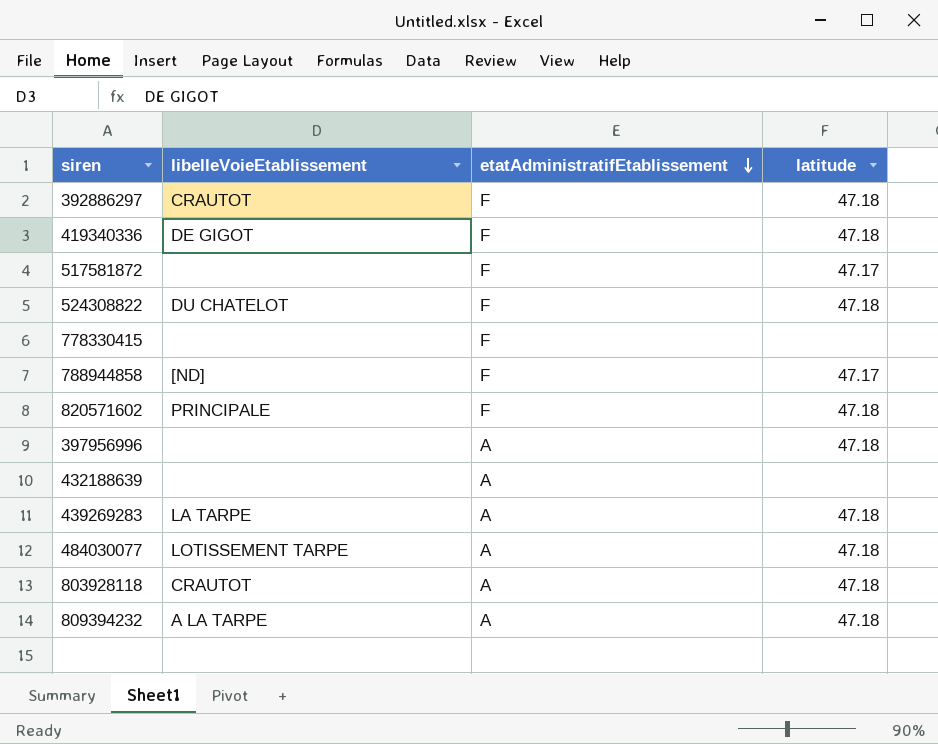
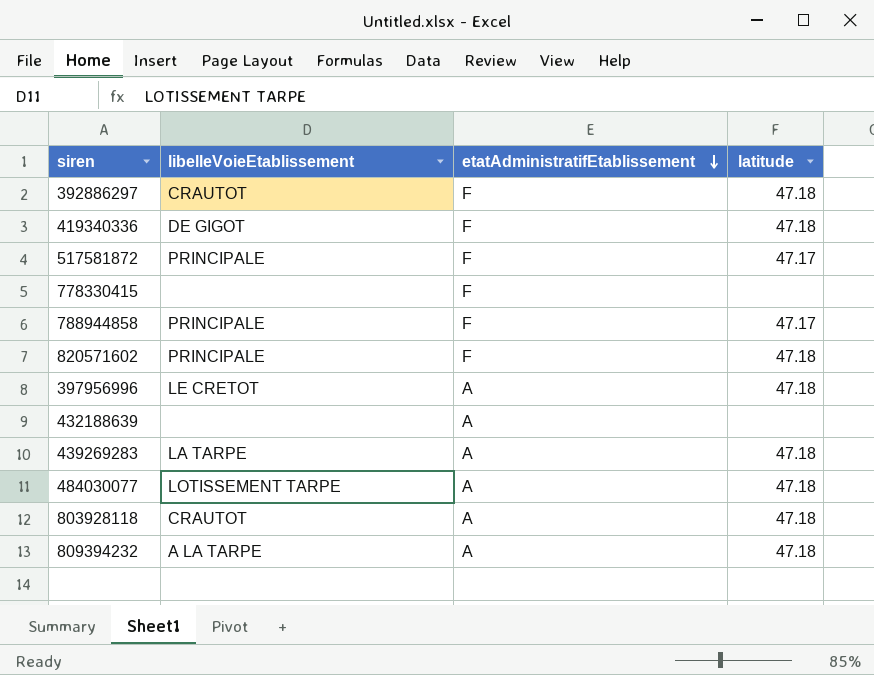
row 524308822: DU CHATELOT | F | 47.18 -> none
517581872 | libelleVoieEtablissement: none -> PRINCIPALE
788944858 | libelleVoieEtablissement: [ND] -> PRINCIPALE
397956996 | libelleVoieEtablissement: none -> LE CRETOT

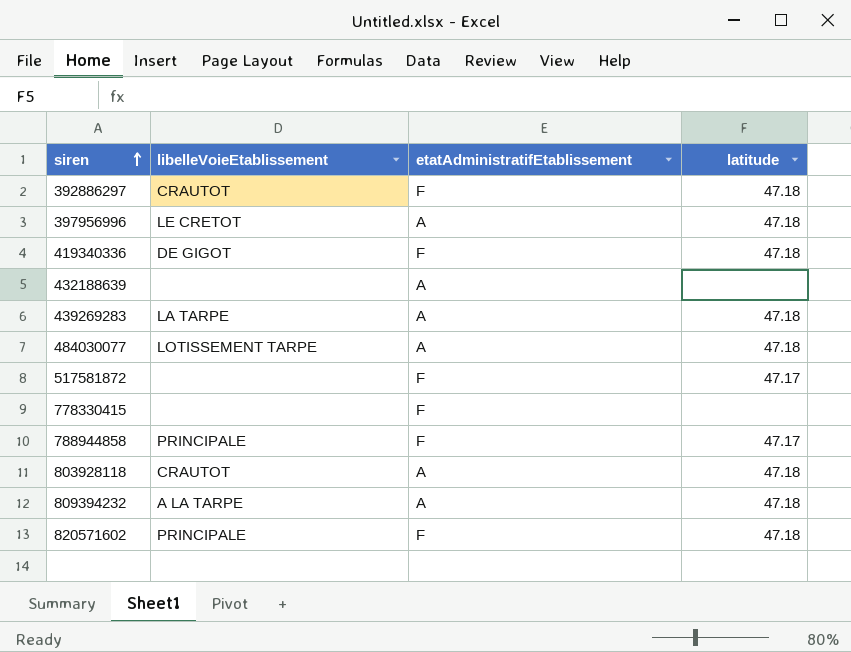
row order: etatAdministratifEtablissement descending -> siren ascending
517581872 | libelleVoieEtablissement: PRINCIPALE -> none

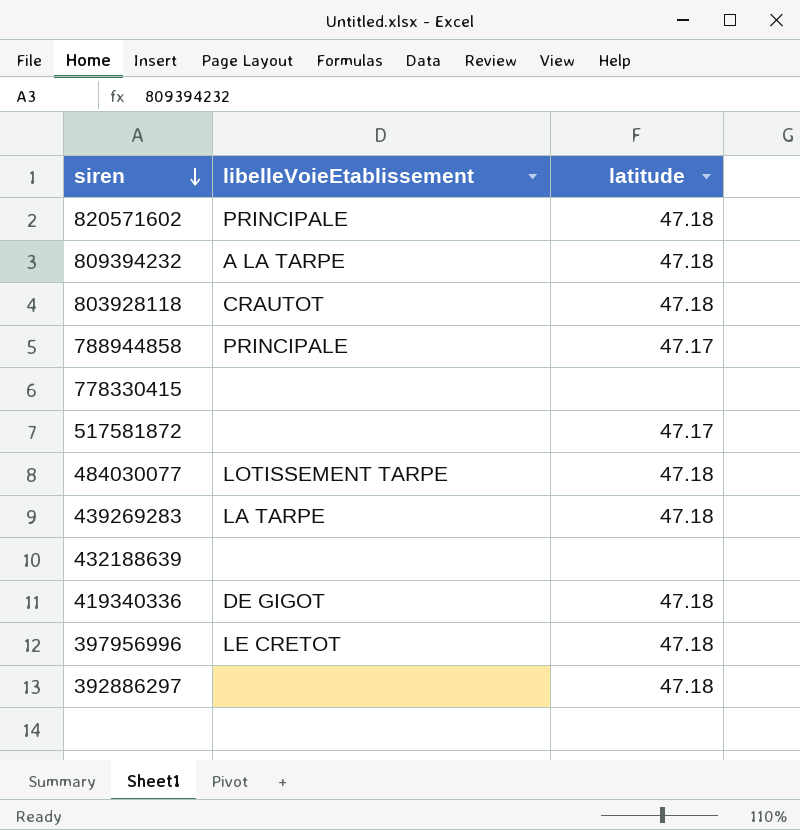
row order: siren ascending -> siren descending
column etatAdministratifEtablissement | position: 3 -> none
392886297 | libelleVoieEtablissement: CRAUTOT -> none

